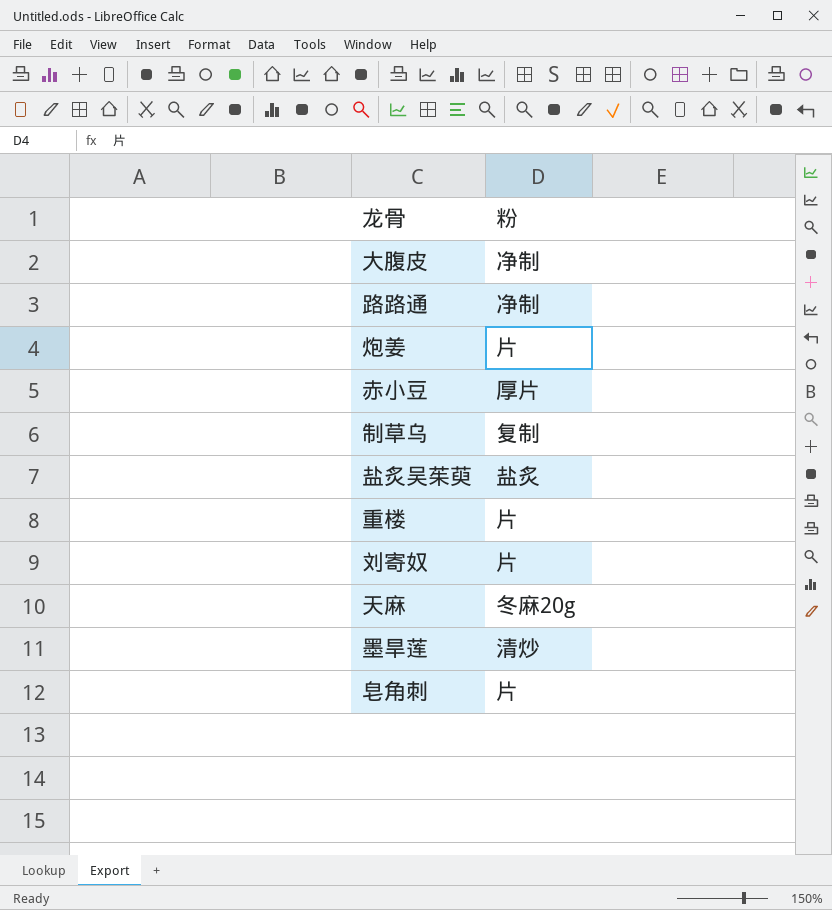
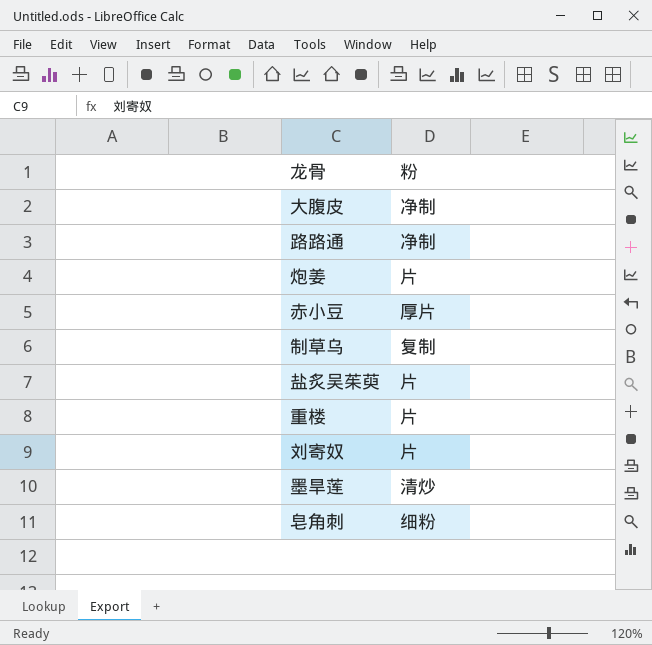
row 天麻: 冬麻20g -> none
盐炙吴茱萸 | 粉: 盐炙 -> 片
皂角刺 | 粉: 片 -> 细粉

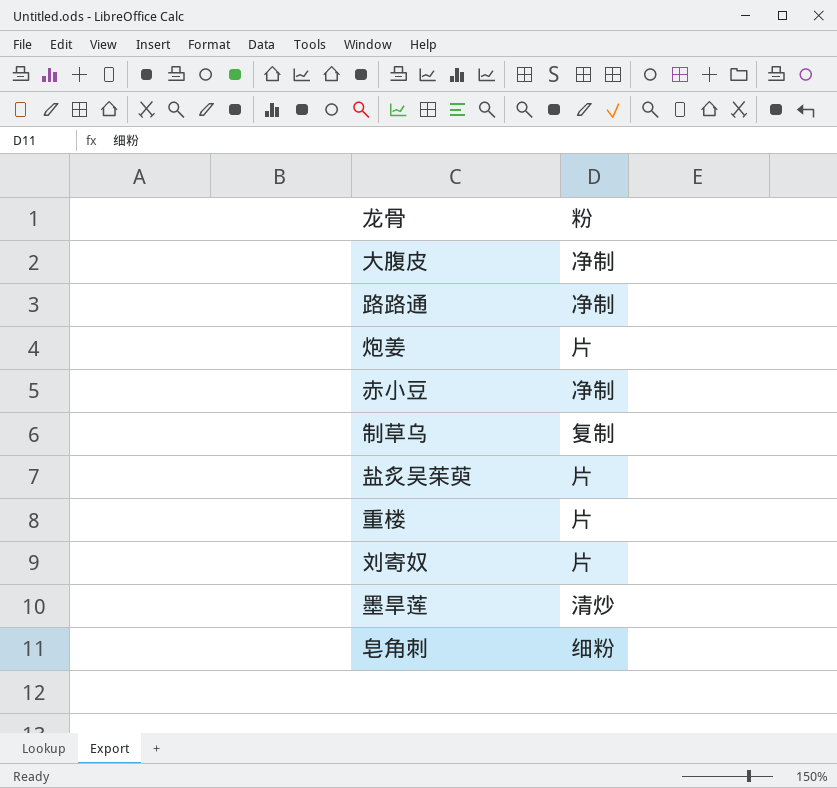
赤小豆 | 粉: 厚片 -> 净制

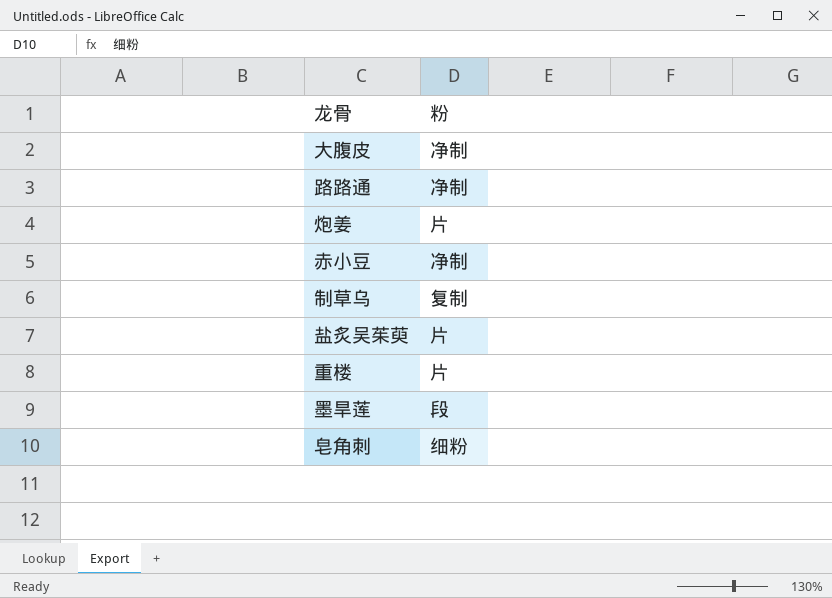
row 刘寄奴: 片 -> none
墨旱莲 | 粉: 清炒 -> 段

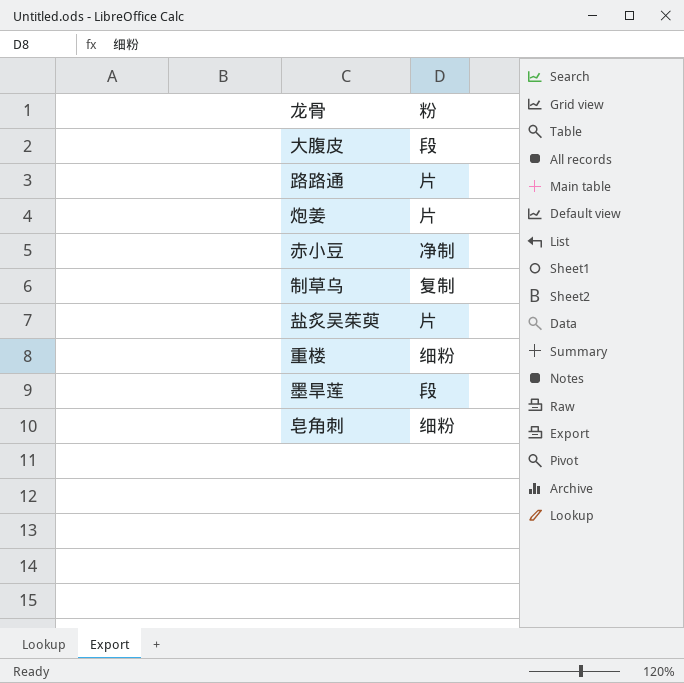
大腹皮 | 粉: 净制 -> 段
路路通 | 粉: 净制 -> 片
重楼 | 粉: 片 -> 细粉

